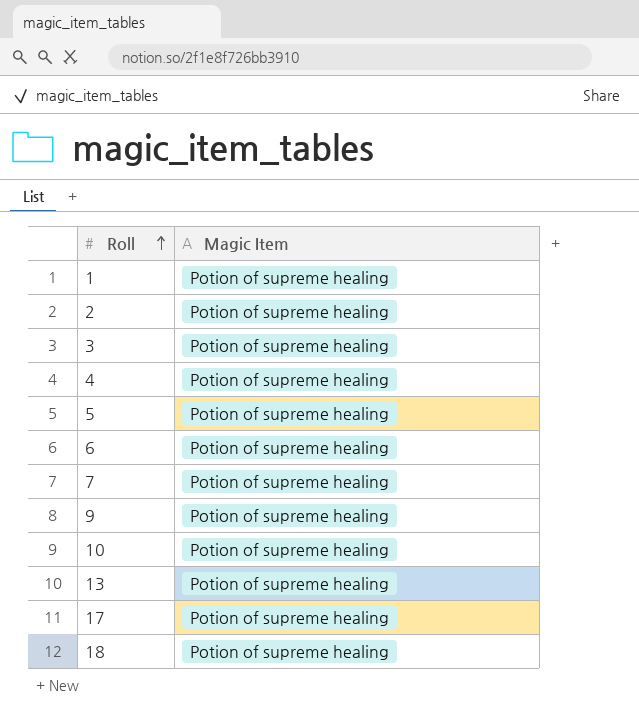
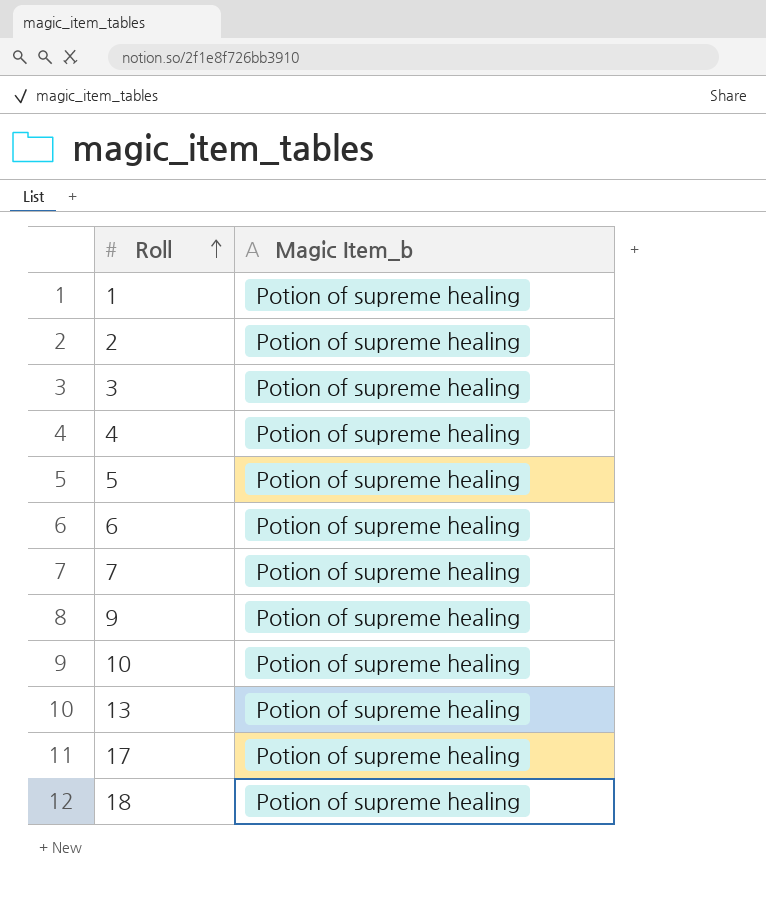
column name: Magic Item -> Magic Item_b

